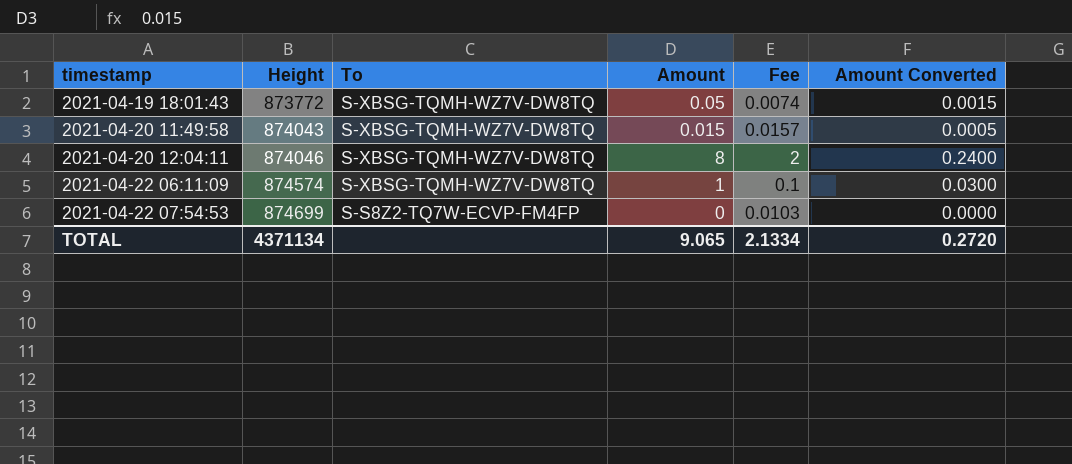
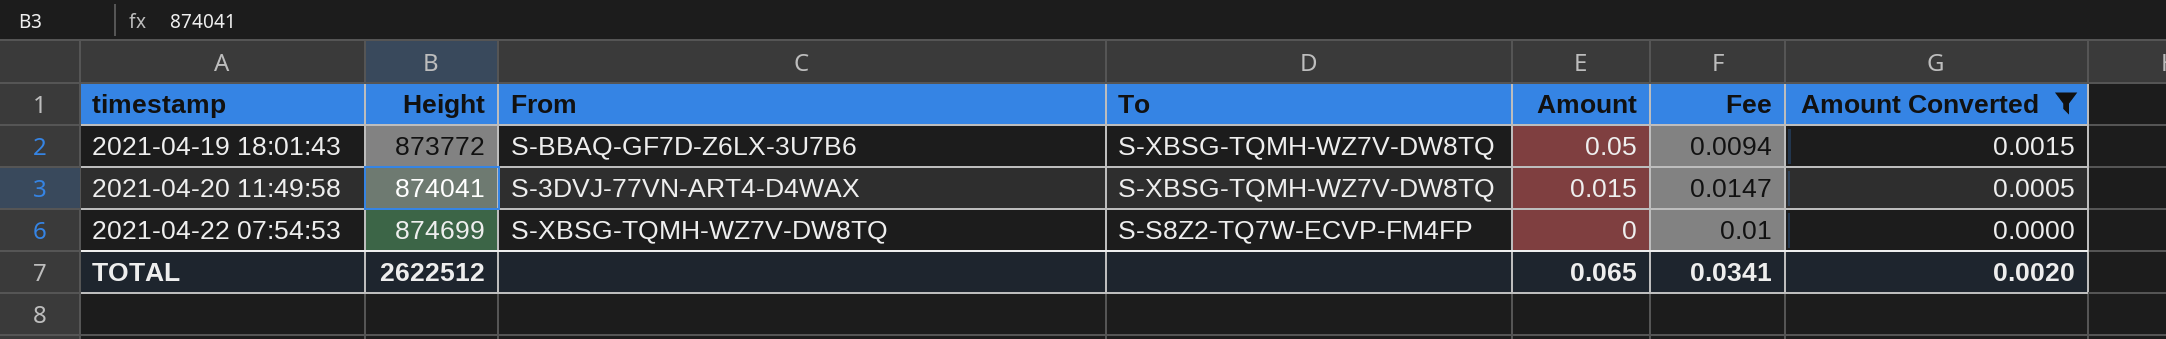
filter: none -> Amount Converted <= 0.0015
column From | position: none -> 3
2021-04-19 18:01:43 | Fee: 0.0074 -> 0.0094
2021-04-20 11:49:58 | Height: 874043 -> 874041
2021-04-20 11:49:58 | Fee: 0.0157 -> 0.0147
2021-04-22 07:54:53 | Fee: 0.0103 -> 0.01
TOTAL | Height: 4371134 -> 2622512
TOTAL | Amount: 9.065 -> 0.065
TOTAL | Fee: 2.1334 -> 0.0341
TOTAL | Amount Converted: 0.2720 -> 0.0020

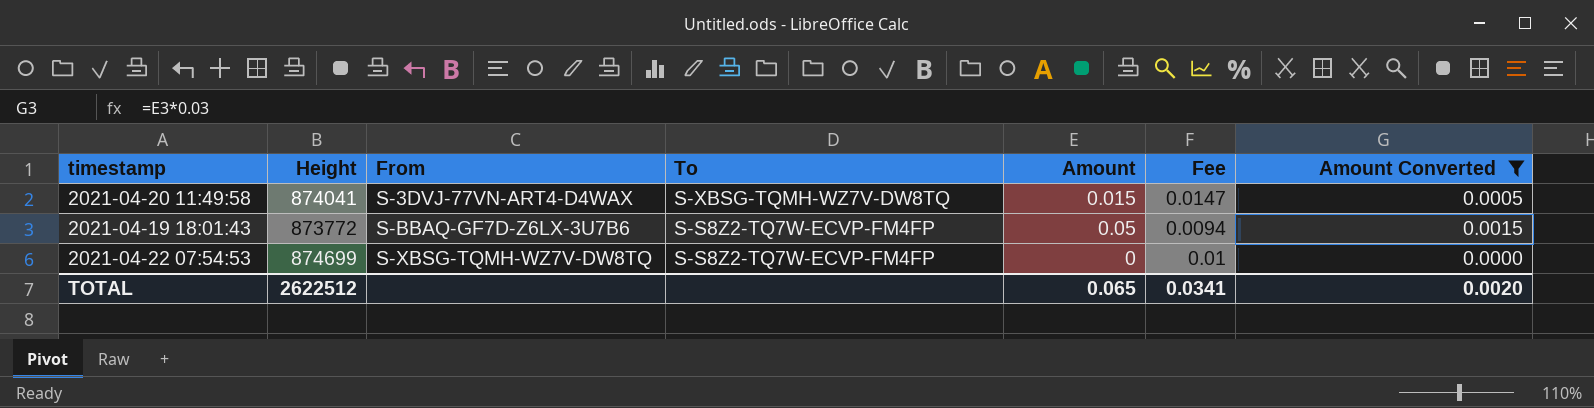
row order: timestamp ascending -> From ascending
2021-04-19 18:01:43 | To: S-XBSG-TQMH-WZ7V-DW8TQ -> S-S8Z2-TQ7W-ECVP-FM4FP

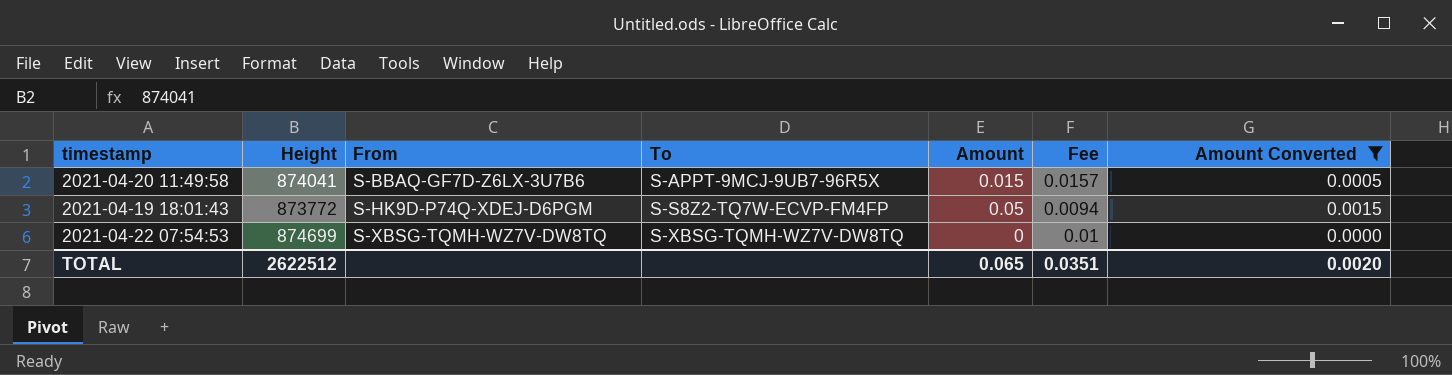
2021-04-20 11:49:58 | From: S-3DVJ-77VN-ART4-D4WAX -> S-BBAQ-GF7D-Z6LX-3U7B6
2021-04-20 11:49:58 | To: S-XBSG-TQMH-WZ7V-DW8TQ -> S-APPT-9MCJ-9UB7-96R5X
2021-04-20 11:49:58 | Fee: 0.0147 -> 0.0157
2021-04-19 18:01:43 | From: S-BBAQ-GF7D-Z6LX-3U7B6 -> S-HK9D-P74Q-XDEJ-D6PGM
2021-04-22 07:54:53 | To: S-S8Z2-TQ7W-ECVP-FM4FP -> S-XBSG-TQMH-WZ7V-DW8TQ
TOTAL | Fee: 0.0341 -> 0.0351

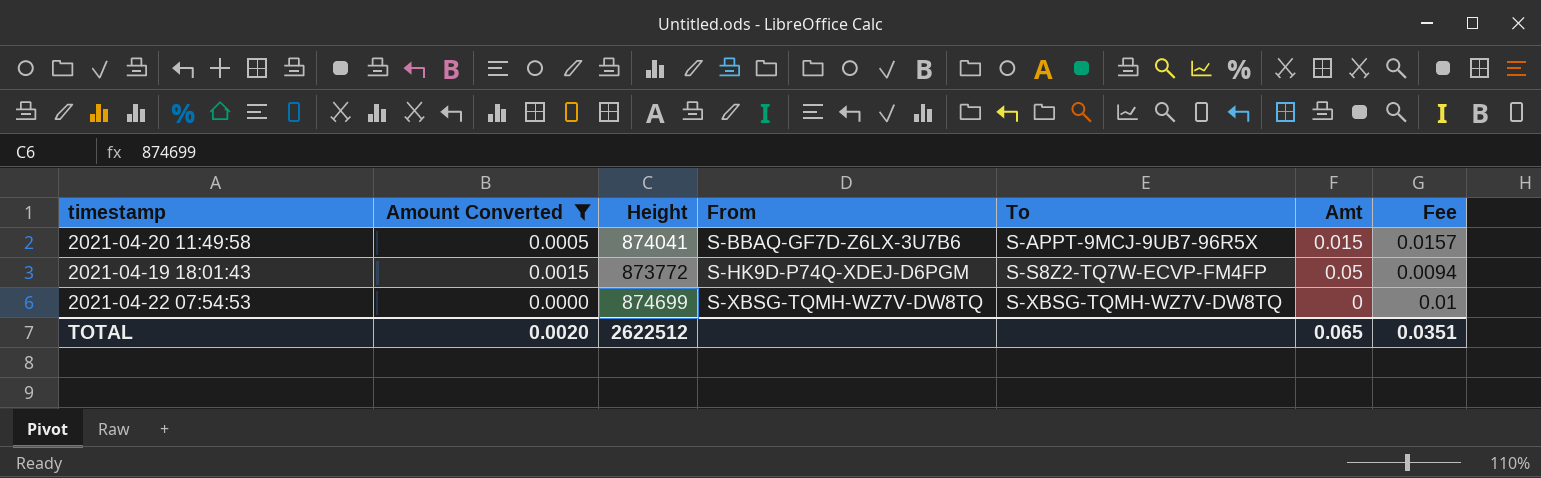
column Amount Converted | position: 7 -> 2
column name: Amount -> Amt

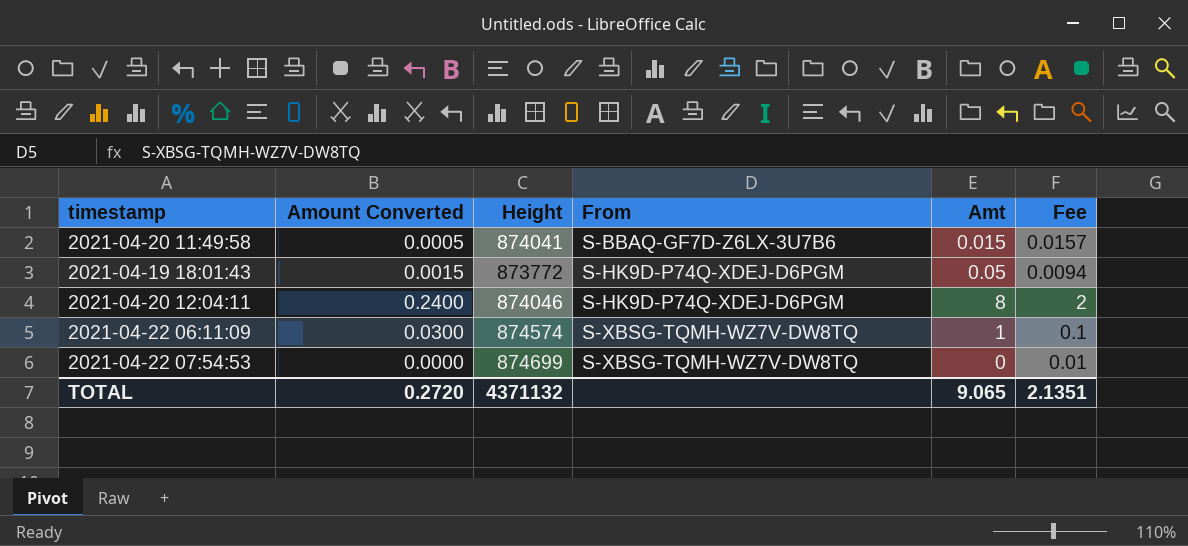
filter: Amount Converted <= 0.0015 -> none
column To | position: 5 -> none
TOTAL | Amount Converted: 0.0020 -> 0.2720
TOTAL | Height: 2622512 -> 4371132
TOTAL | Amt: 0.065 -> 9.065
TOTAL | Fee: 0.0351 -> 2.1351

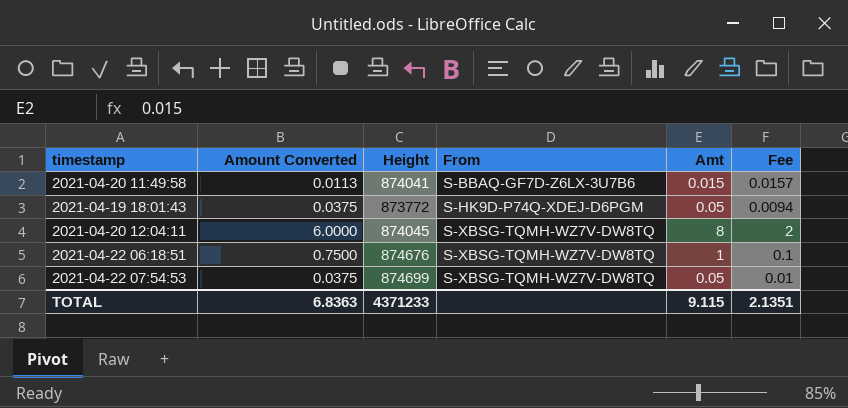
column Amount Converted | formula: [Amt] * 0.03 -> [Amt] * 0.75
row 2021-04-22 06:11:09: 0.0300 | 874574 | S-XBSG-TQMH-WZ7V-DW8TQ | 1 | 0.1 -> none
2021-04-20 12:04:11 | Height: 874046 -> 874045
2021-04-20 12:04:11 | From: S-HK9D-P74Q-XDEJ-D6PGM -> S-XBSG-TQMH-WZ7V-DW8TQ
row 2021-04-22 06:18:51: none -> 0.7500 | 874676 | S-XBSG-TQMH-WZ7V-DW8TQ | 1 | 0.1
2021-04-22 07:54:53 | Amt: 0 -> 0.05
TOTAL | Amount Converted: 0.2720 -> 6.8363
TOTAL | Height: 4371132 -> 4371233
TOTAL | Amt: 9.065 -> 9.115

